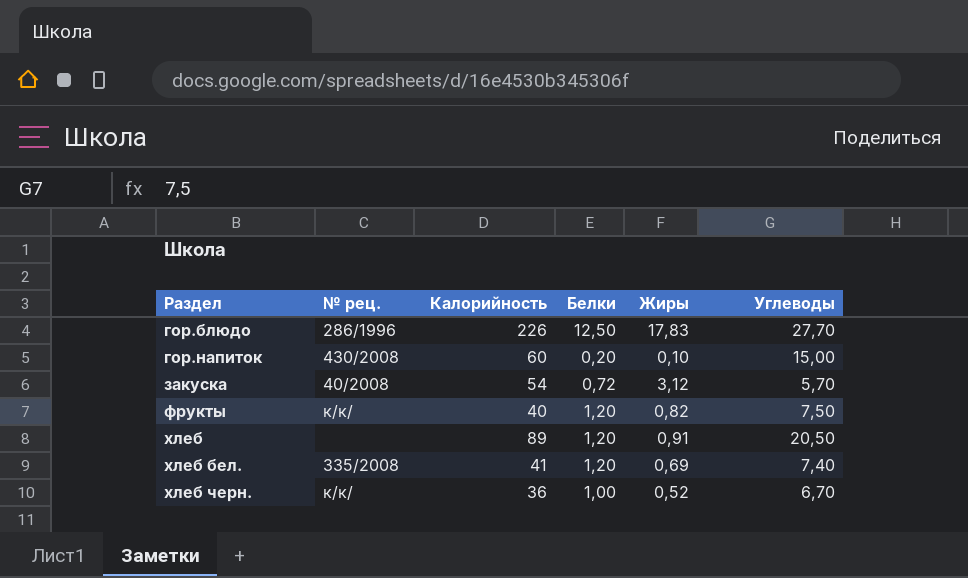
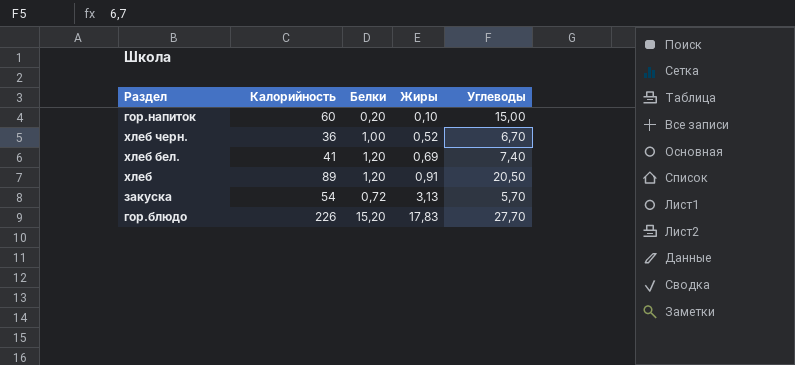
row order: Раздел ascending -> Жиры ascending
column № рец. | position: 2 -> none
row фрукты: к/к/ | 40 | 1,20 | 0,82 | 7,50 -> none
закуска | Жиры: 3,12 -> 3,13
гор.блюдо | Белки: 12,50 -> 15,20

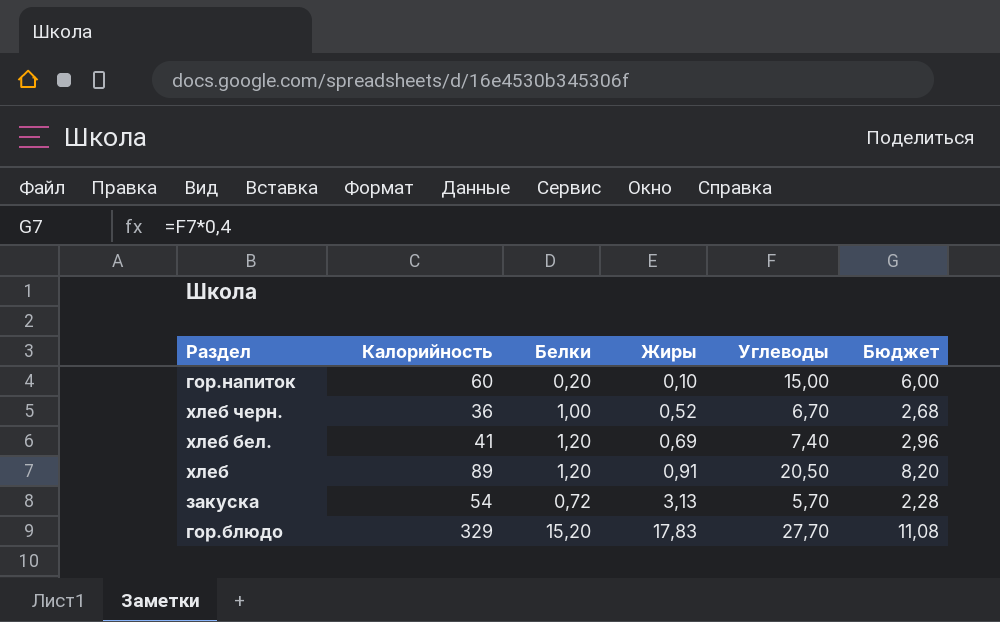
column Бюджет | formula: none -> [Углеводы] * 0,4
гор.блюдо | Калорийность: 226 -> 329

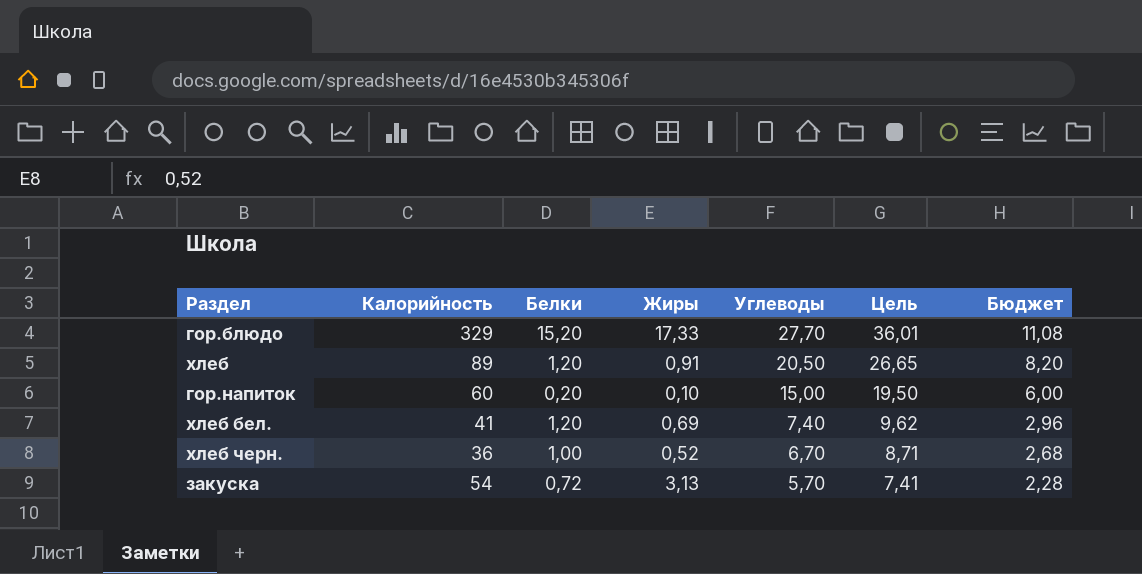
row order: Жиры ascending -> Углеводы descending
column Цель | formula: none -> [Углеводы] * 1,3
гор.блюдо | Жиры: 17,83 -> 17,33

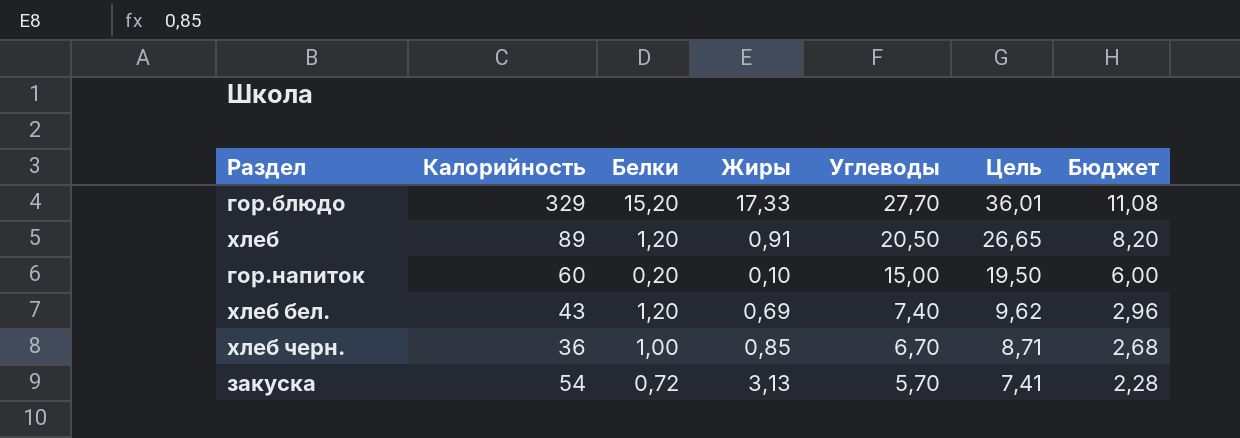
хлеб бел. | Калорийность: 41 -> 43
хлеб черн. | Жиры: 0,52 -> 0,85

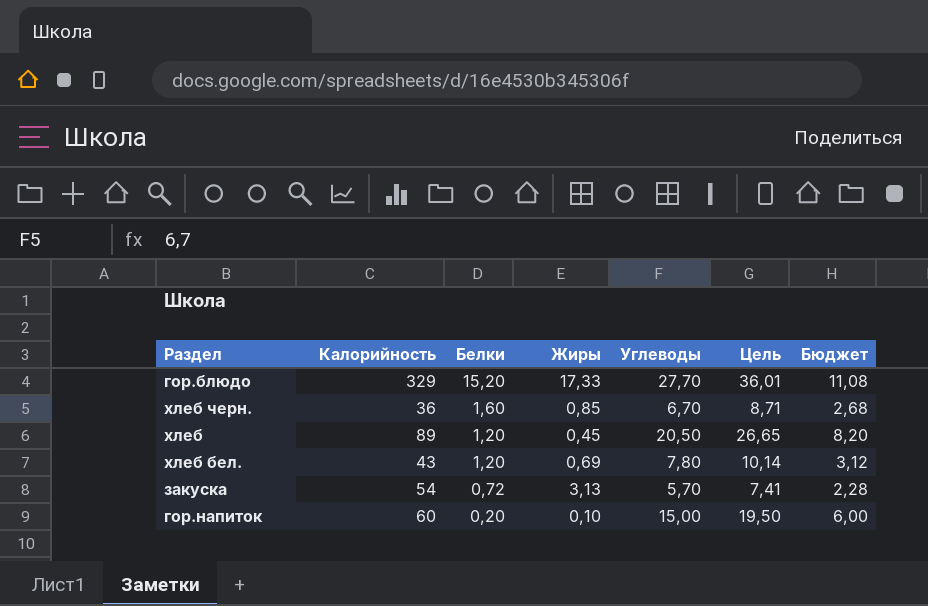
row order: Углеводы descending -> Белки descending
хлеб черн. | Белки: 1,00 -> 1,60
хлеб | Жиры: 0,91 -> 0,45
хлеб бел. | Углеводы: 7,40 -> 7,80
хлеб бел. | Цель: 9,62 -> 10,14
хлеб бел. | Бюджет: 2,96 -> 3,12

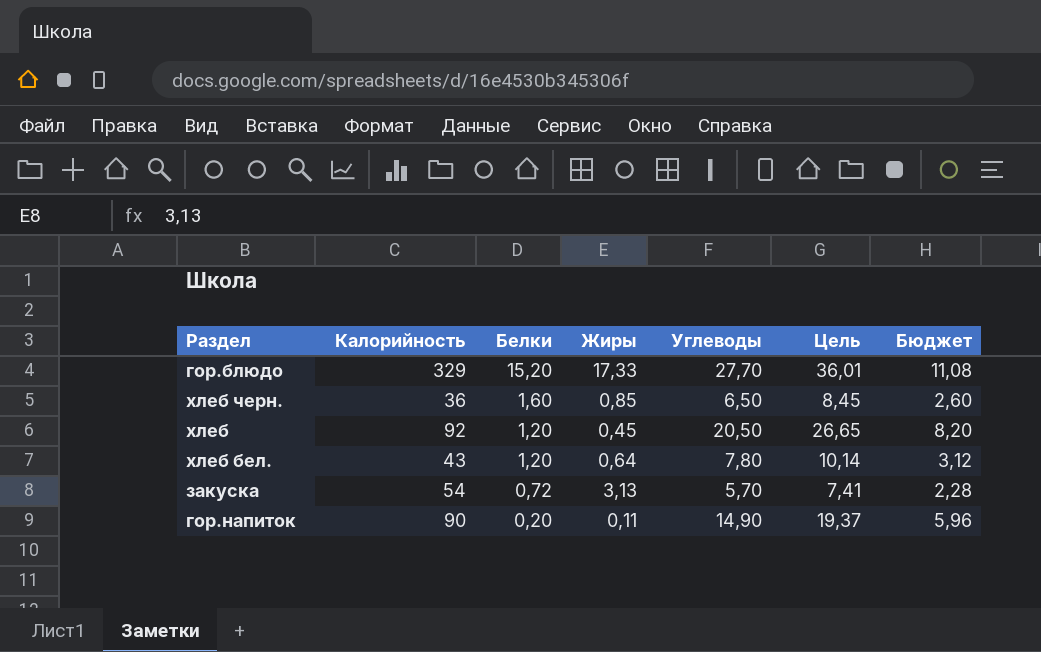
хлеб черн. | Углеводы: 6,70 -> 6,50
хлеб черн. | Цель: 8,71 -> 8,45
хлеб черн. | Бюджет: 2,68 -> 2,60
хлеб | Калорийность: 89 -> 92
хлеб бел. | Жиры: 0,69 -> 0,64
гор.напиток | Калорийность: 60 -> 90
гор.напиток | Жиры: 0,10 -> 0,11
гор.напиток | Углеводы: 15,00 -> 14,90
гор.напиток | Цель: 19,50 -> 19,37
гор.напиток | Бюджет: 6,00 -> 5,96

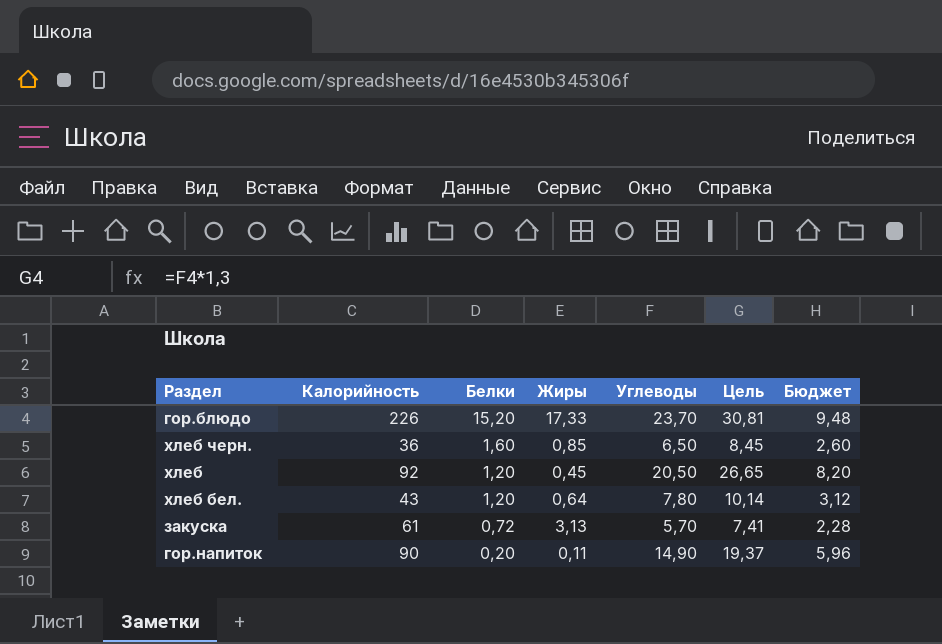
гор.блюдо | Калорийность: 329 -> 226
гор.блюдо | Углеводы: 27,70 -> 23,70
гор.блюдо | Цель: 36,01 -> 30,81
гор.блюдо | Бюджет: 11,08 -> 9,48
закуска | Калорийность: 54 -> 61

